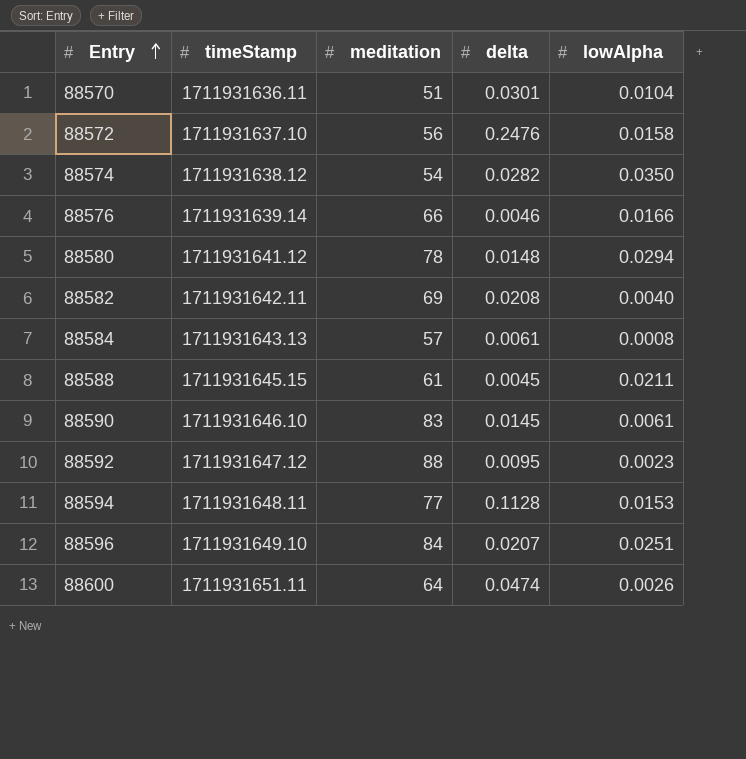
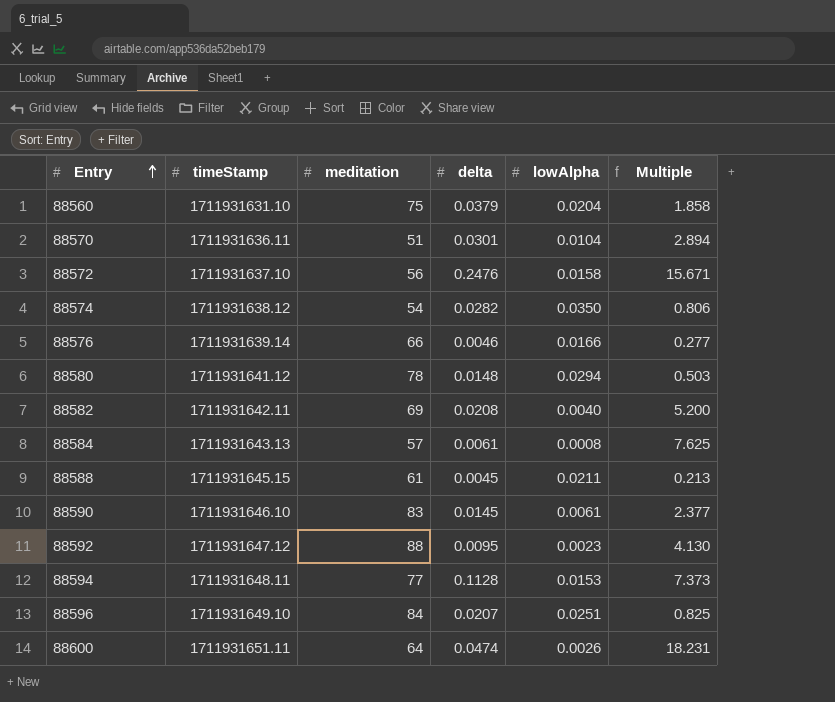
column Multiple | formula: none -> [delta] / [lowAlpha]
row 88560: none -> 1711931631.10 | 75 | 0.0379 | 0.0204 | 1.858

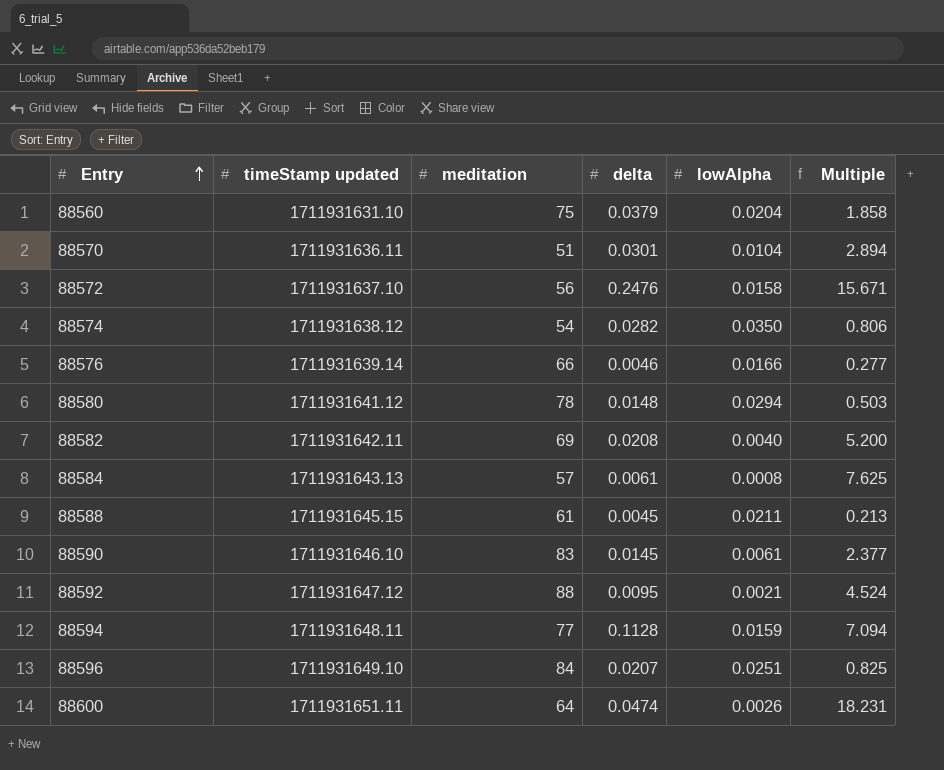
column name: timeStamp -> timeStamp updated
88592 | lowAlpha: 0.0023 -> 0.0021
88592 | Multiple: 4.130 -> 4.524
88594 | lowAlpha: 0.0153 -> 0.0159
88594 | Multiple: 7.373 -> 7.094

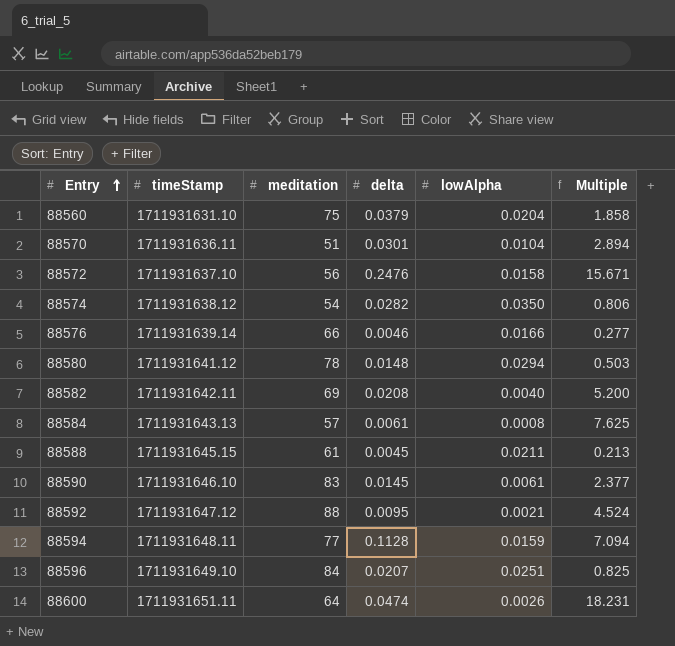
column name: timeStamp updated -> timeStamp

